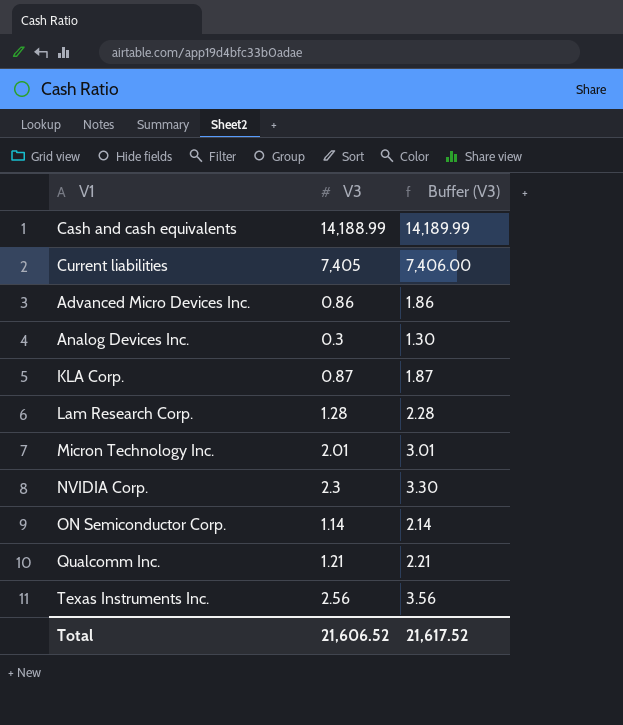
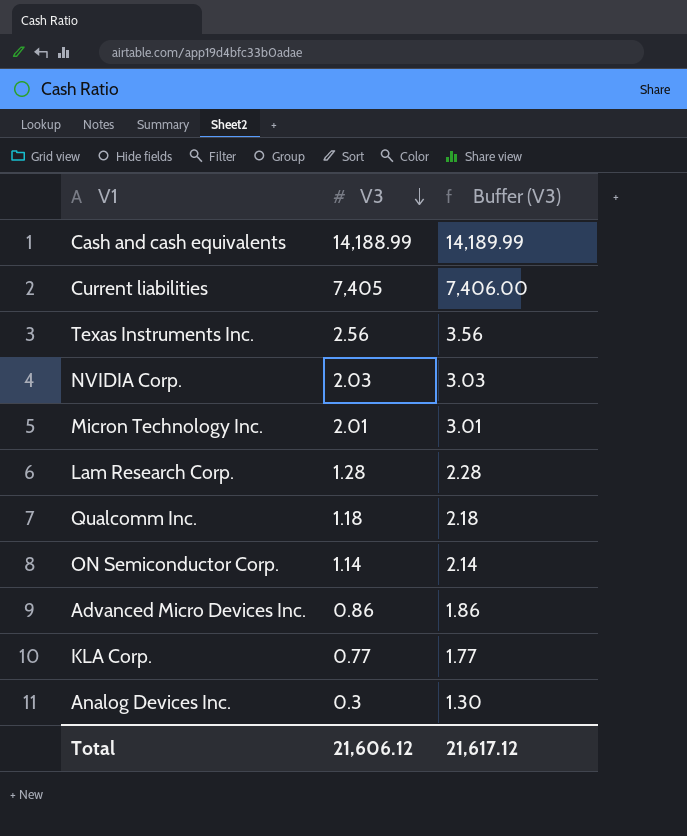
row order: none -> V3 descending
NVIDIA Corp. | V3: 2.3 -> 2.03
NVIDIA Corp. | Buffer (V3): 3.30 -> 3.03
Qualcomm Inc. | V3: 1.21 -> 1.18
Qualcomm Inc. | Buffer (V3): 2.21 -> 2.18
KLA Corp. | V3: 0.87 -> 0.77
KLA Corp. | Buffer (V3): 1.87 -> 1.77
Total | V3: 21,606.52 -> 21,606.12
Total | Buffer (V3): 21,617.52 -> 21,617.12

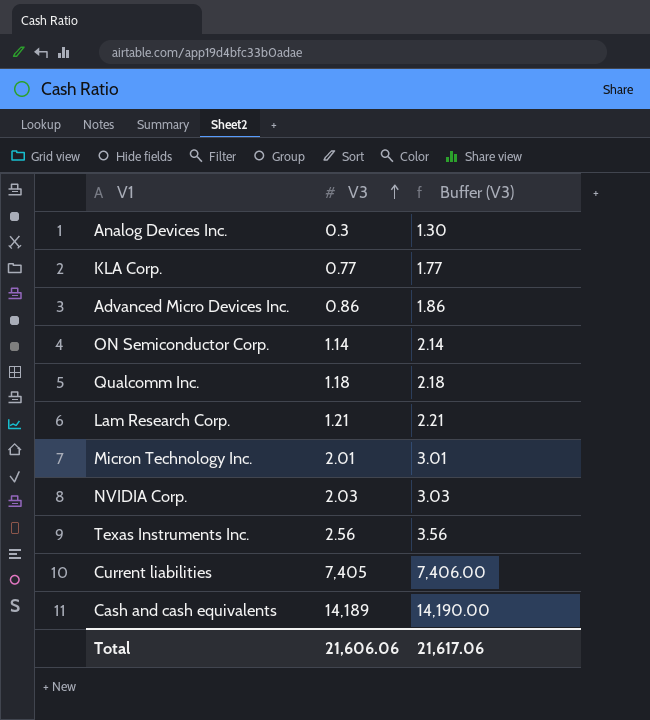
row order: V3 descending -> V3 ascending
Lam Research Corp. | V3: 1.28 -> 1.21
Lam Research Corp. | Buffer (V3): 2.28 -> 2.21
Cash and cash equivalents | V3: 14,188.99 -> 14,189
Cash and cash equivalents | Buffer (V3): 14,189.99 -> 14,190.00
Total | V3: 21,606.12 -> 21,606.06
Total | Buffer (V3): 21,617.12 -> 21,617.06

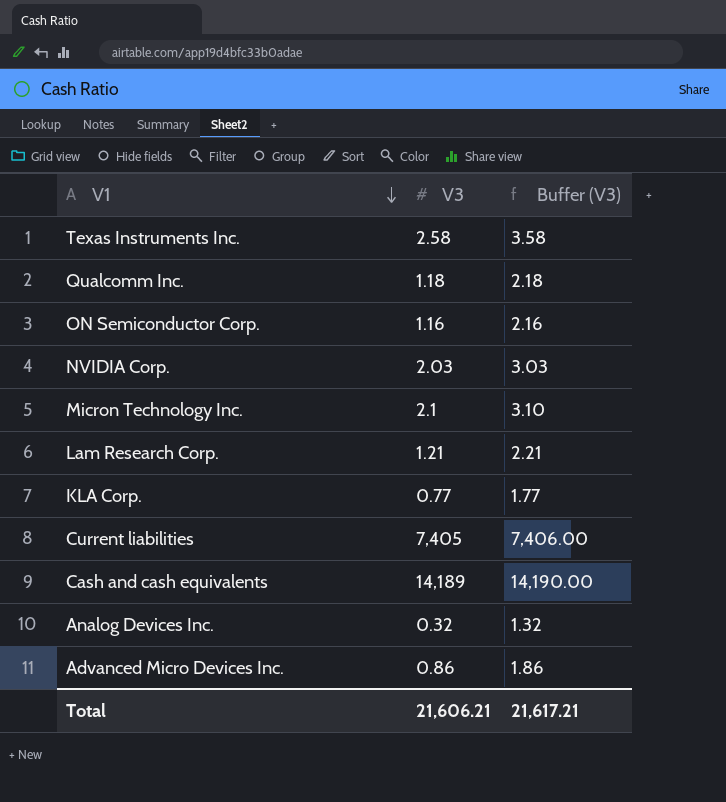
row order: V3 ascending -> V1 descending
Texas Instruments Inc. | V3: 2.56 -> 2.58
Texas Instruments Inc. | Buffer (V3): 3.56 -> 3.58
ON Semiconductor Corp. | V3: 1.14 -> 1.16
ON Semiconductor Corp. | Buffer (V3): 2.14 -> 2.16
Micron Technology Inc. | V3: 2.01 -> 2.1
Micron Technology Inc. | Buffer (V3): 3.01 -> 3.10
Analog Devices Inc. | V3: 0.3 -> 0.32
Analog Devices Inc. | Buffer (V3): 1.30 -> 1.32
Total | V3: 21,606.06 -> 21,606.21
Total | Buffer (V3): 21,617.06 -> 21,617.21

